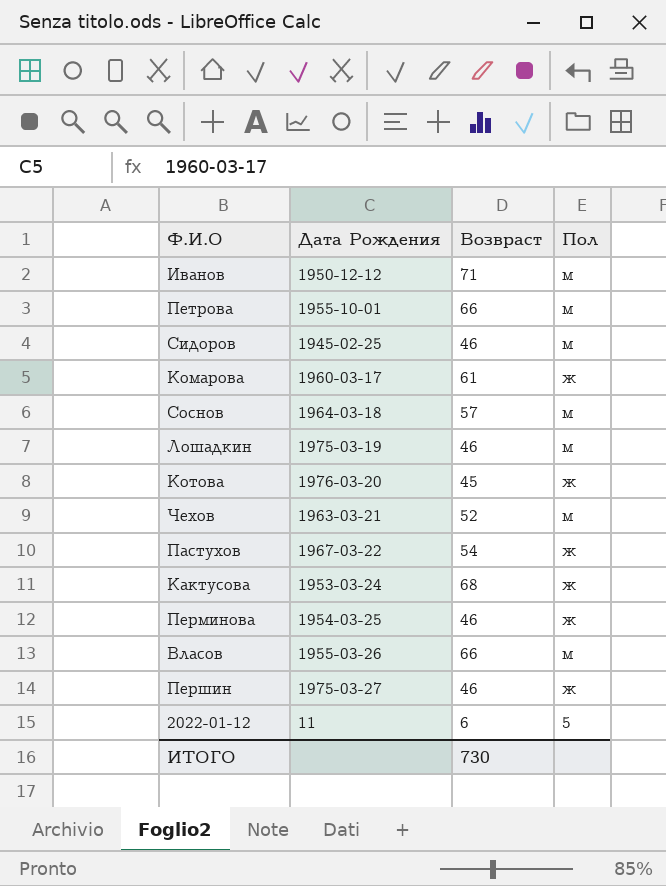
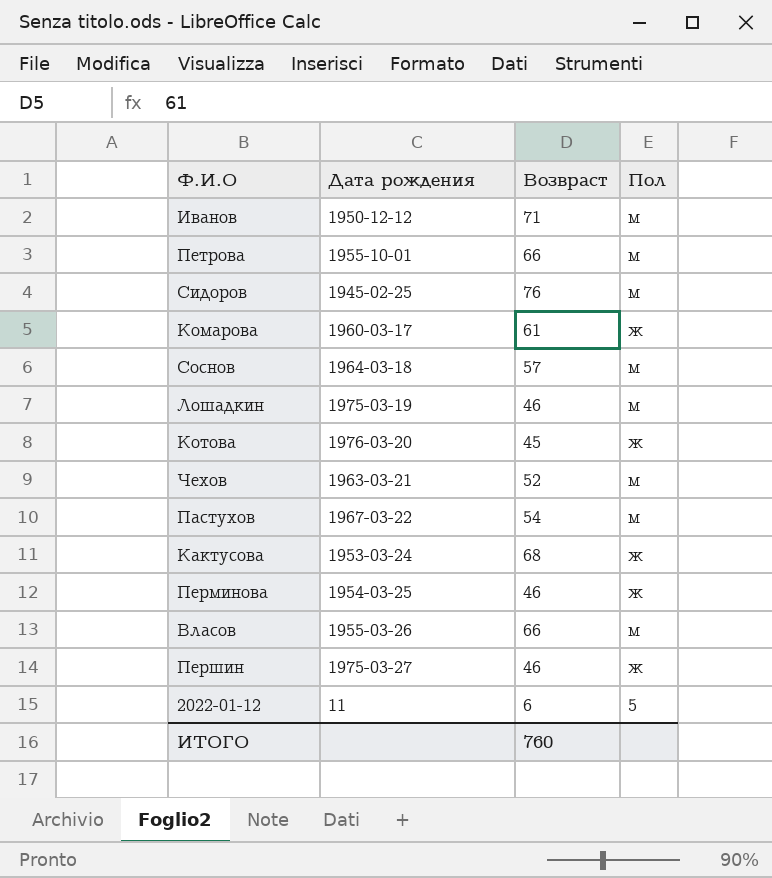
column name: Дата Рождения -> Дата рождения
Сидоров | Возвраст: 46 -> 76
Пастухов | Пол: ж -> м
ИТОГО | Возвраст: 730 -> 760

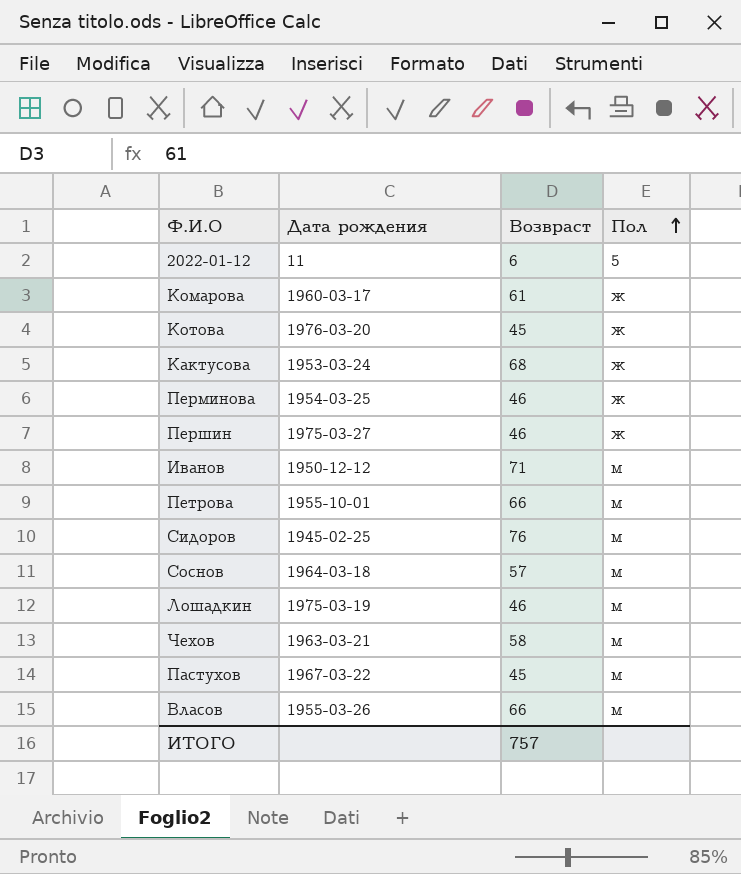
row order: none -> Пол ascending
Чехов | Возвраст: 52 -> 58
Пастухов | Возвраст: 54 -> 45
ИТОГО | Возвраст: 760 -> 757

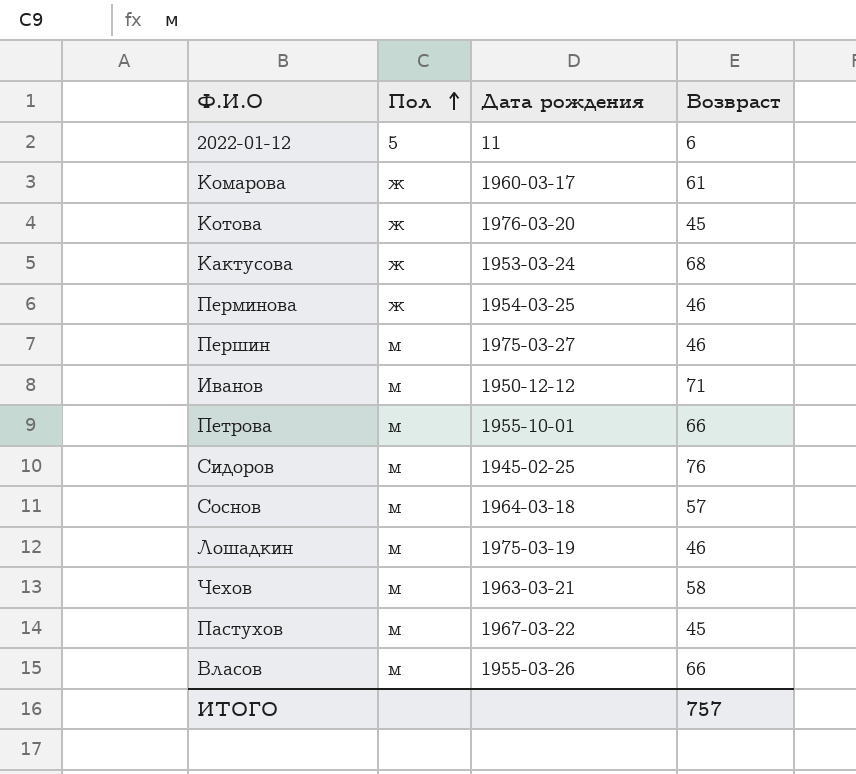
column Пол | position: 4 -> 2
Першин | Пол: ж -> м

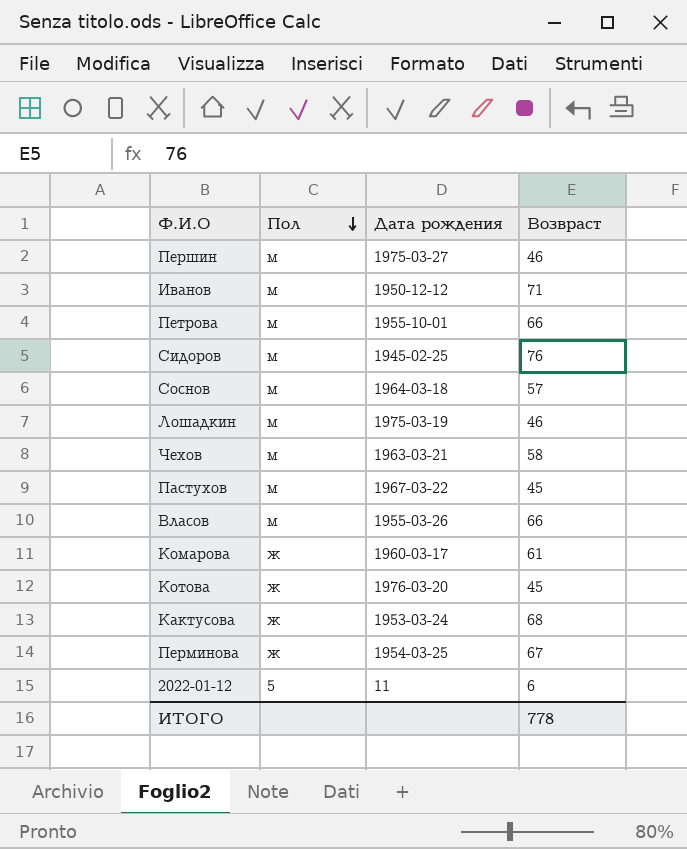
row order: Пол ascending -> Пол descending
Перминова | Возвраст: 46 -> 67
ИТОГО | Возвраст: 757 -> 778

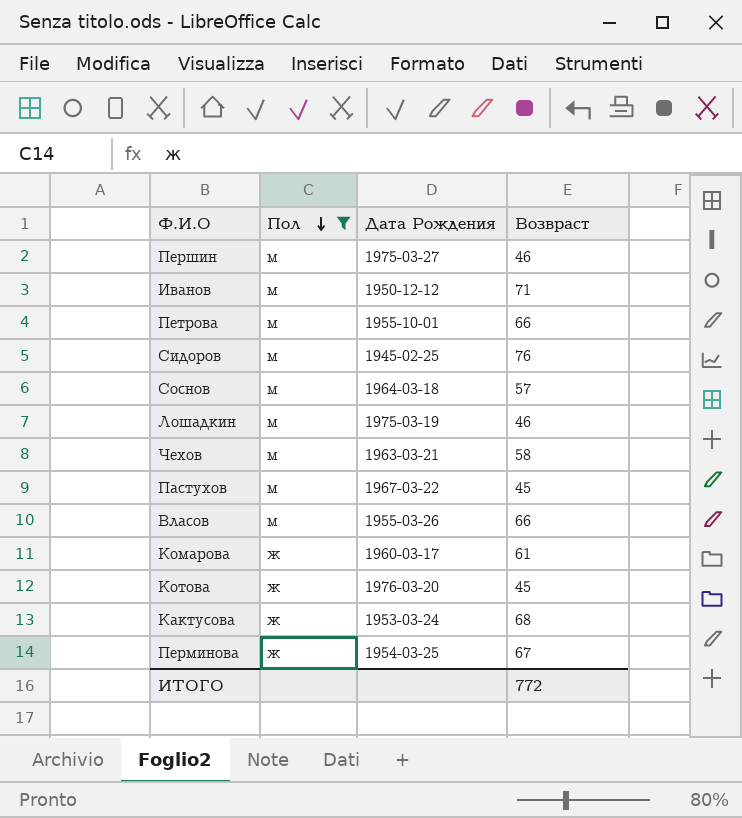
filter: none -> Пол != 5
column name: Дата рождения -> Дата Рождения
ИТОГО | Возвраст: 778 -> 772

